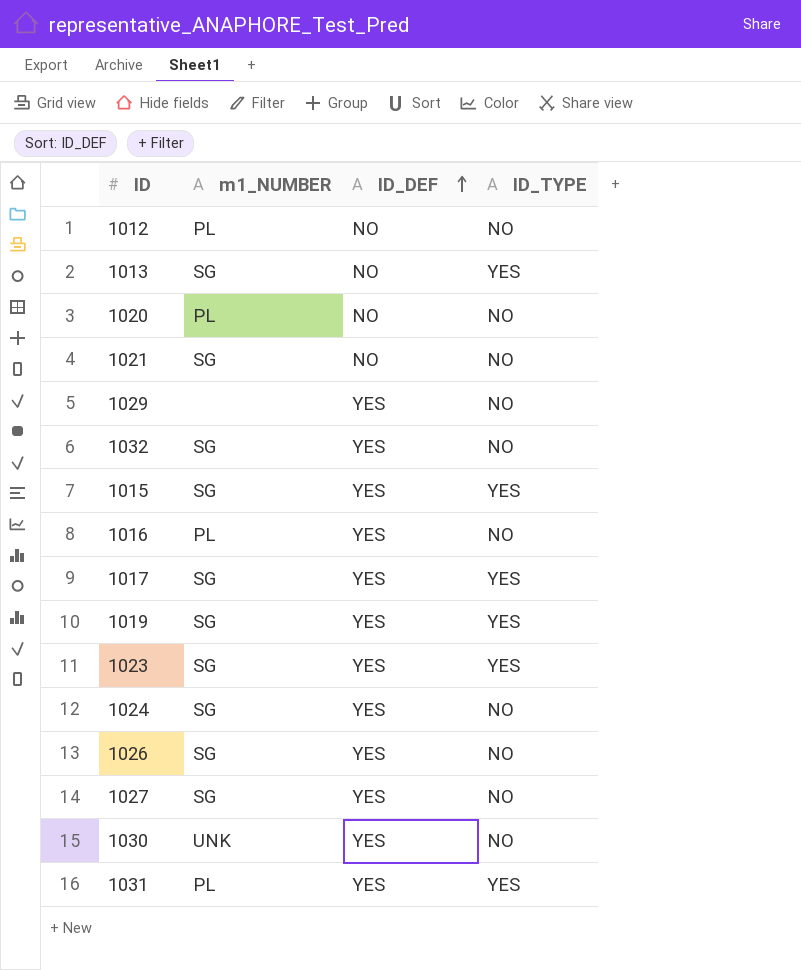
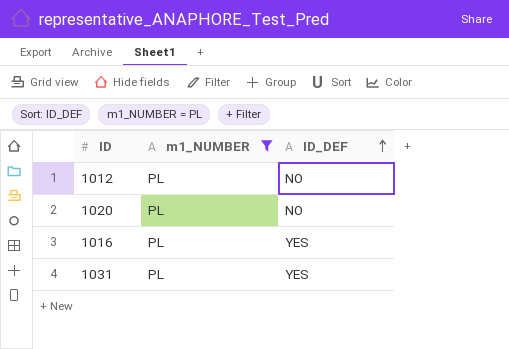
filter: none -> m1_NUMBER = PL
column ID_TYPE | position: 4 -> none

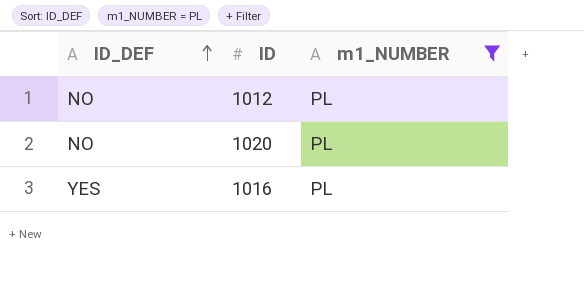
column ID_DEF | position: 3 -> 1
row 1031: PL | YES -> none

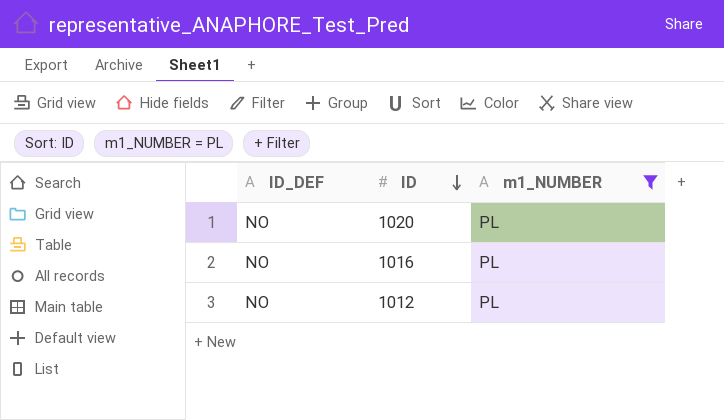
row order: ID_DEF ascending -> ID descending
1016 | ID_DEF: YES -> NO

